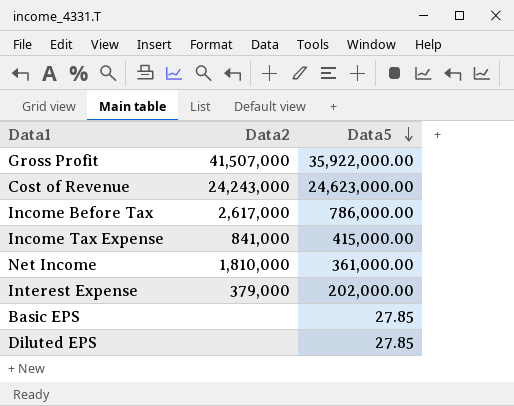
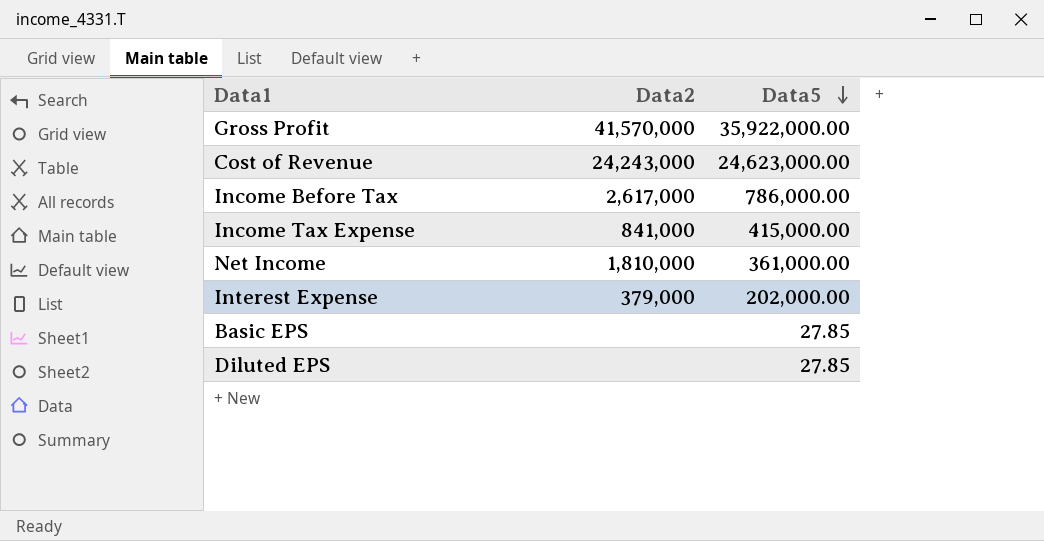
Gross Profit | Data2: 41,507,000 -> 41,570,000

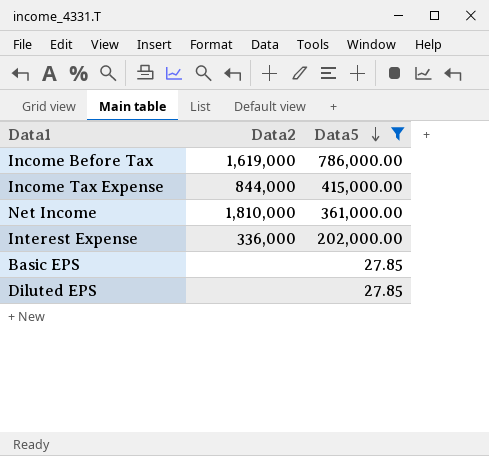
filter: none -> Data5 <= 786,000.00
Income Before Tax | Data2: 2,617,000 -> 1,619,000
Income Tax Expense | Data2: 841,000 -> 844,000
Interest Expense | Data2: 379,000 -> 336,000

